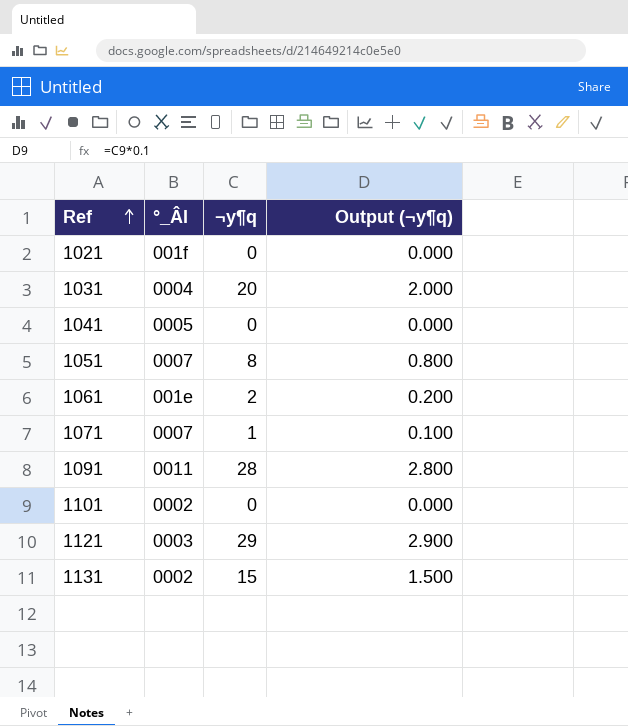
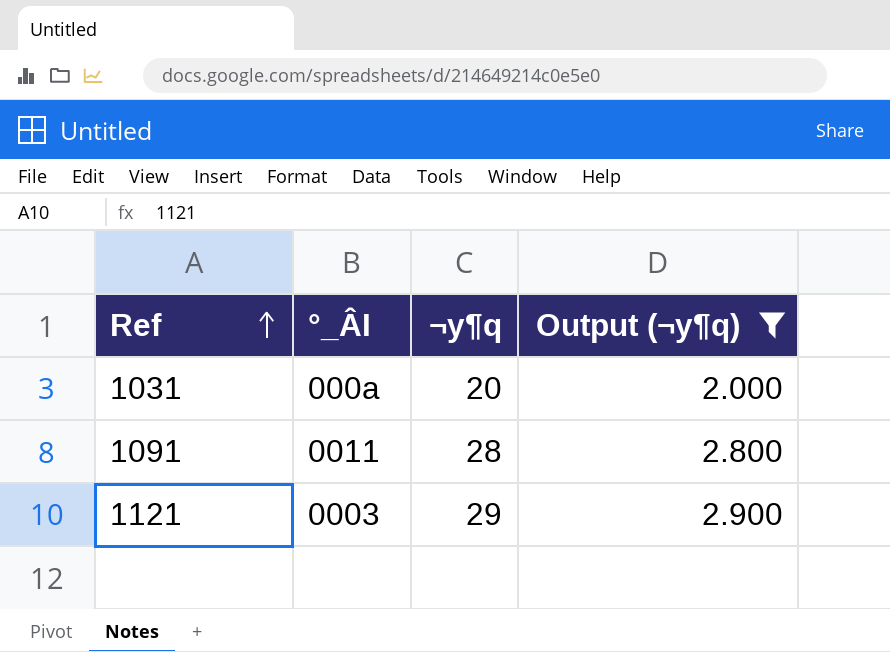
filter: none -> Output (¬y¶q) >= 2.000
1031 | °_ÂI: 0004 -> 000a

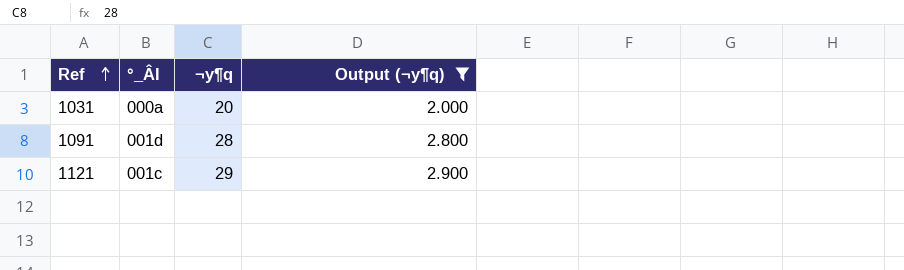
1091 | °_ÂI: 0011 -> 001d
1121 | °_ÂI: 0003 -> 001c

